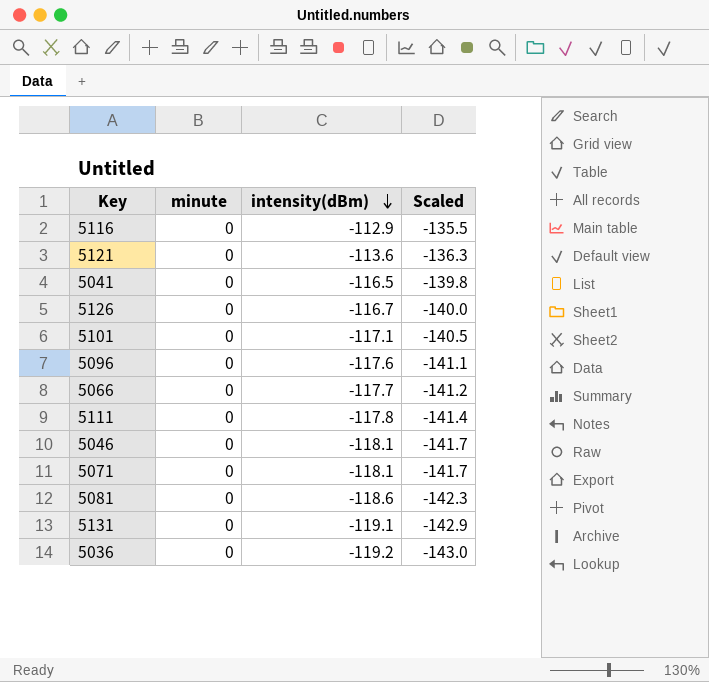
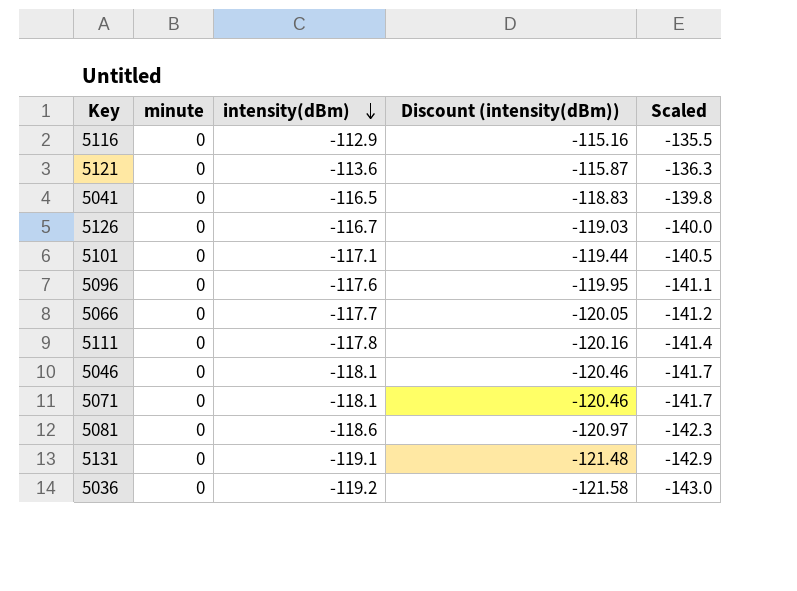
column Discount (intensity(dBm)) | formula: none -> [intensity(dBm)] * 1.02

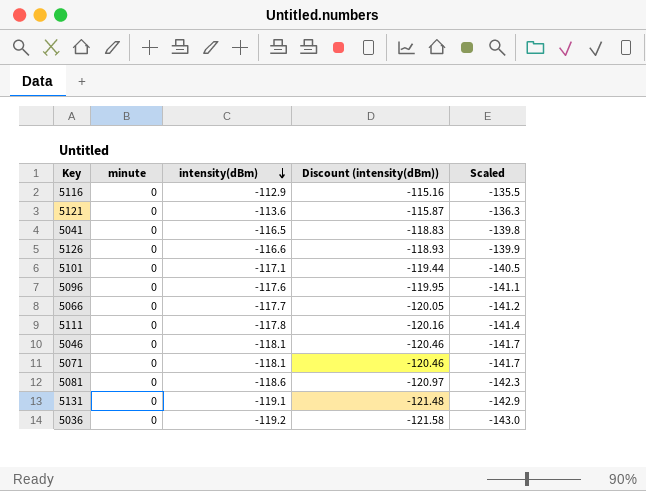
5126 | intensity(dBm): -116.7 -> -116.6
5126 | Discount (intensity(dBm)): -119.03 -> -118.93
5126 | Scaled: -140.0 -> -139.9

